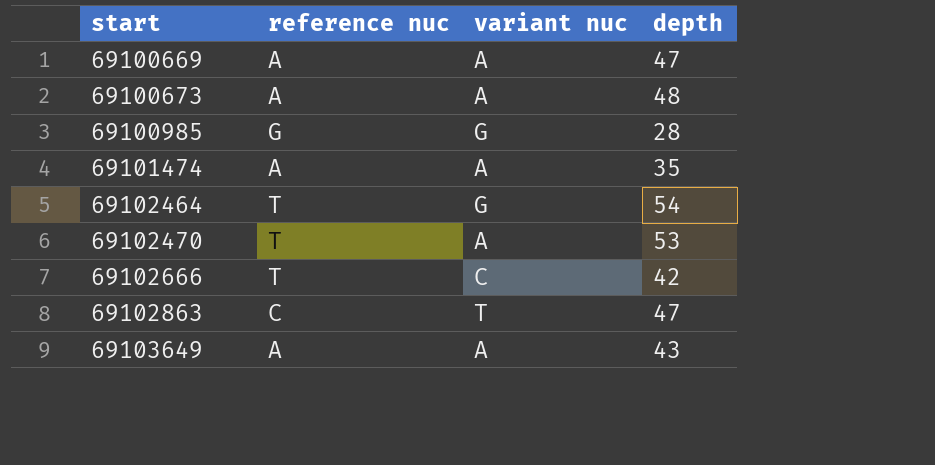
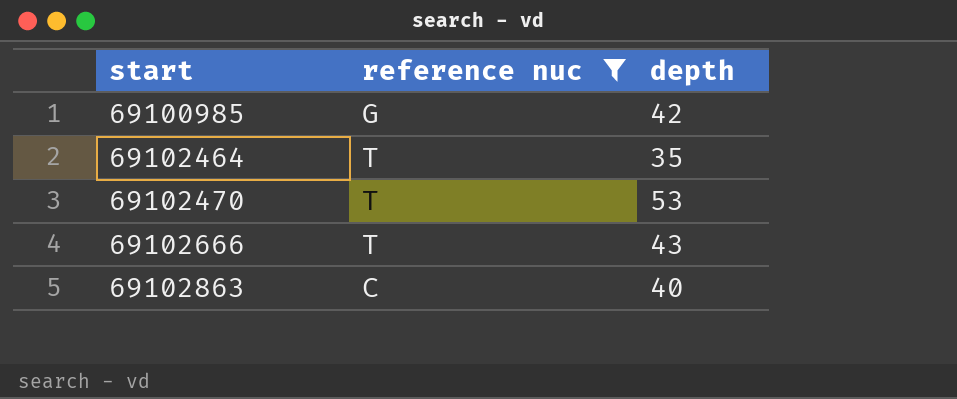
filter: none -> reference nuc != A
column variant nuc | position: 3 -> none
69100985 | depth: 28 -> 42
69102464 | depth: 54 -> 35
69102666 | depth: 42 -> 43
69102863 | depth: 47 -> 40

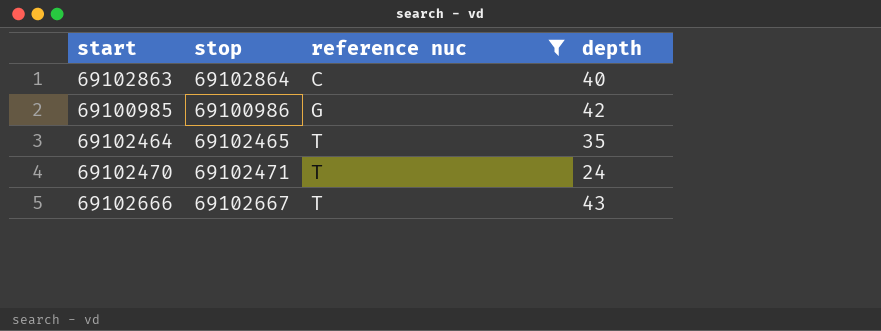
row order: start ascending -> reference nuc ascending
column stop | position: none -> 2
69102470 | depth: 53 -> 24

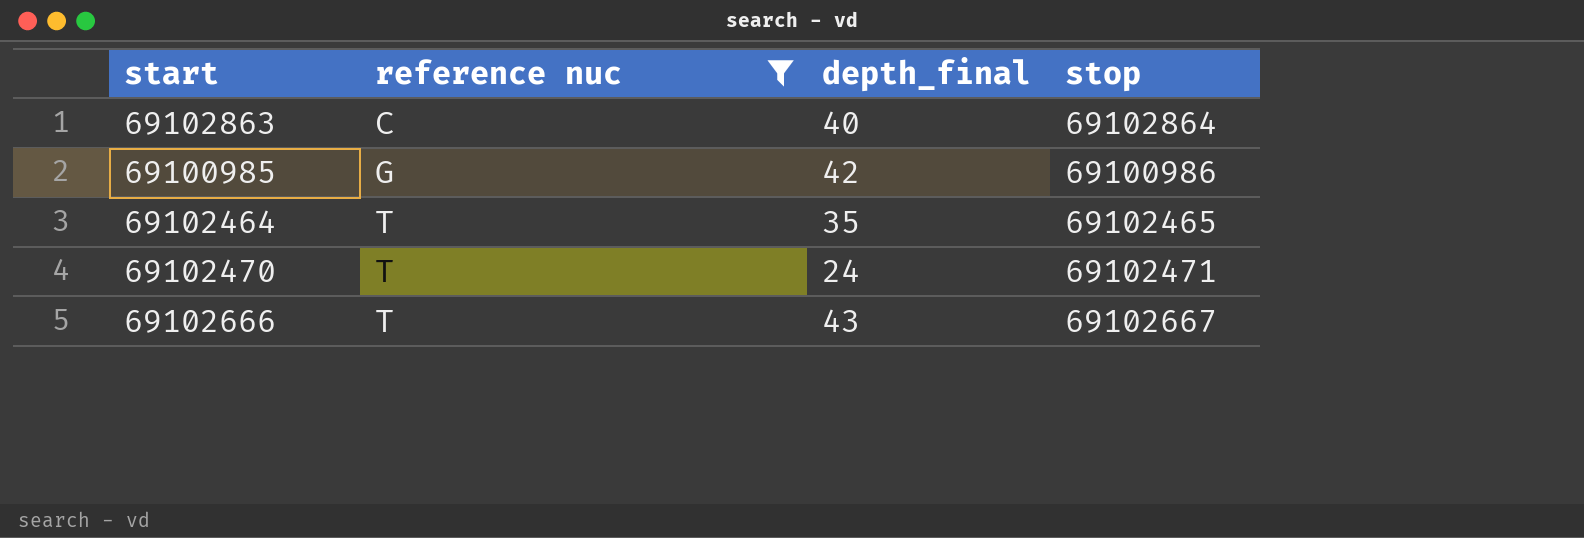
column name: depth -> depth_final
column stop | position: 2 -> 4

